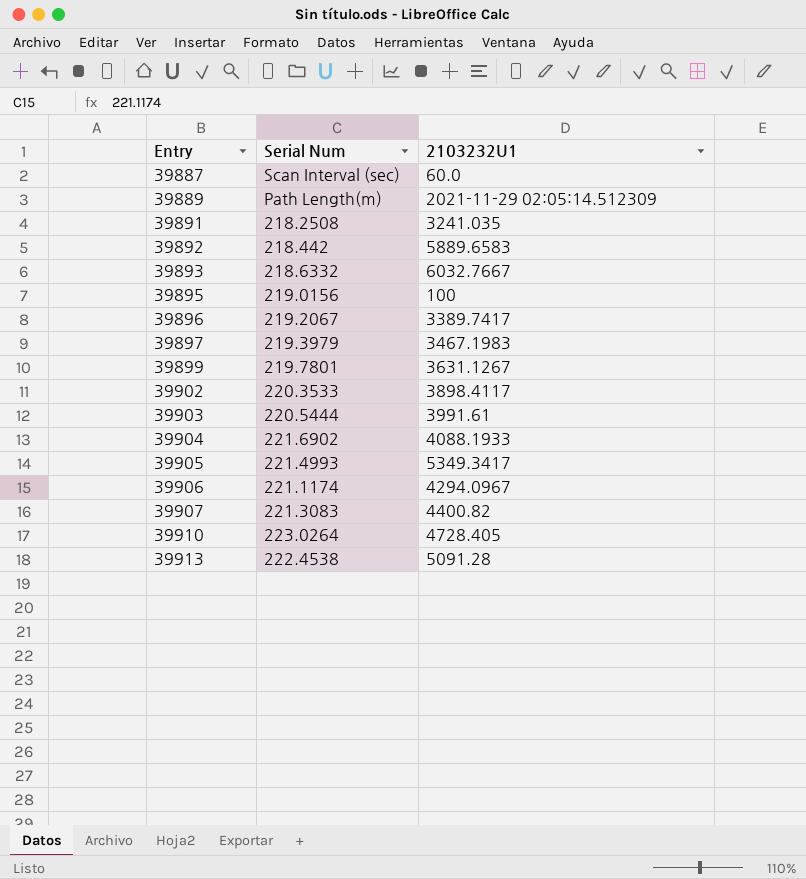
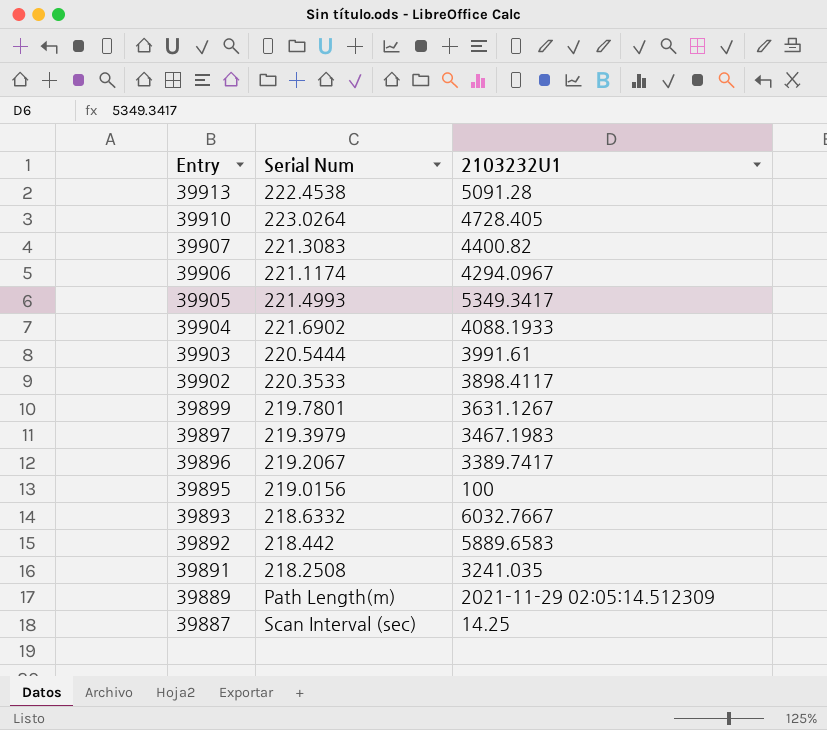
row order: Entry ascending -> Entry descending
39887 | 2103232U1: 60.0 -> 14.25

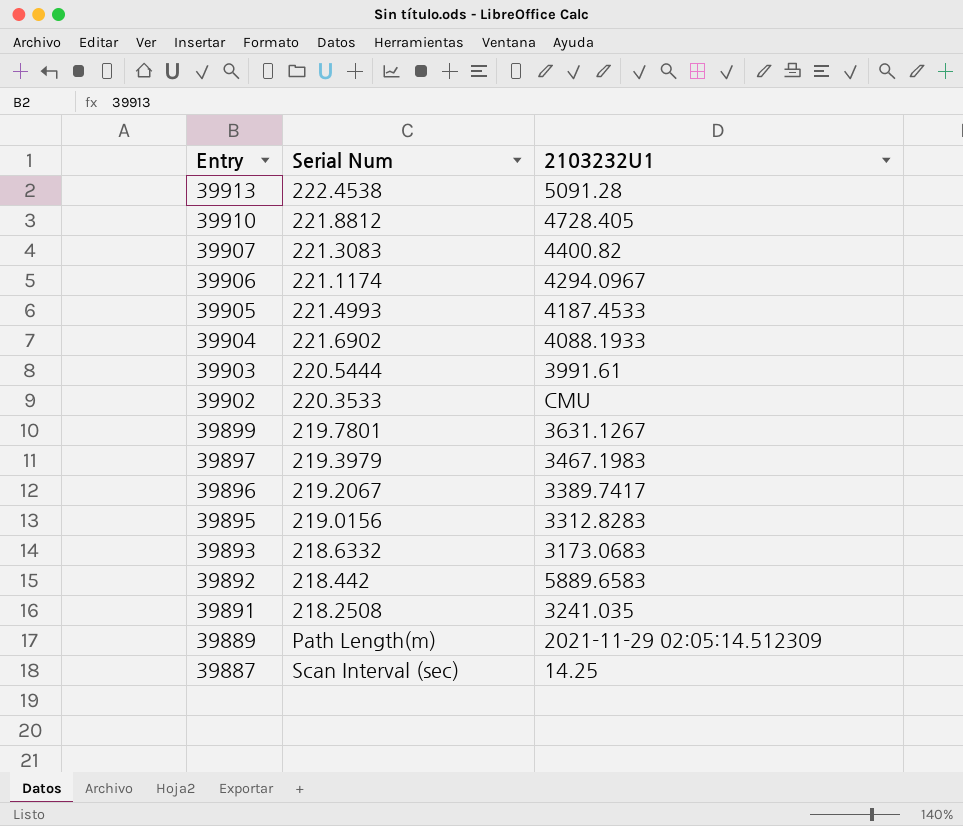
39910 | Serial Num: 223.0264 -> 221.8812
39905 | 2103232U1: 5349.3417 -> 4187.4533
39902 | 2103232U1: 3898.4117 -> CMU
39895 | 2103232U1: 100 -> 3312.8283
39893 | 2103232U1: 6032.7667 -> 3173.0683

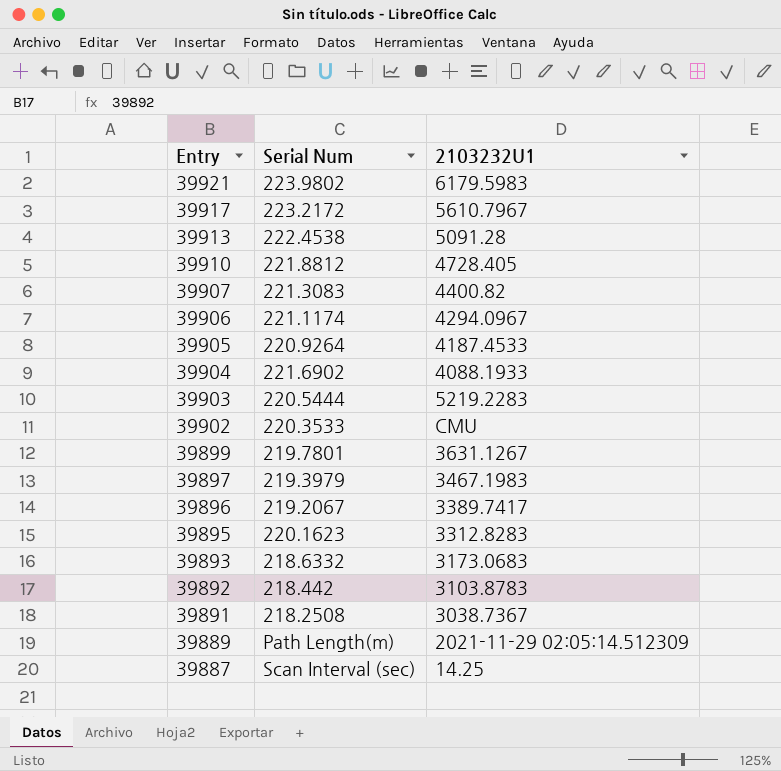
row 39921: none -> 223.9802 | 6179.5983
row 39917: none -> 223.2172 | 5610.7967
39905 | Serial Num: 221.4993 -> 220.9264
39903 | 2103232U1: 3991.61 -> 5219.2283
39895 | Serial Num: 219.0156 -> 220.1623
39892 | 2103232U1: 5889.6583 -> 3103.8783
39891 | 2103232U1: 3241.035 -> 3038.7367

